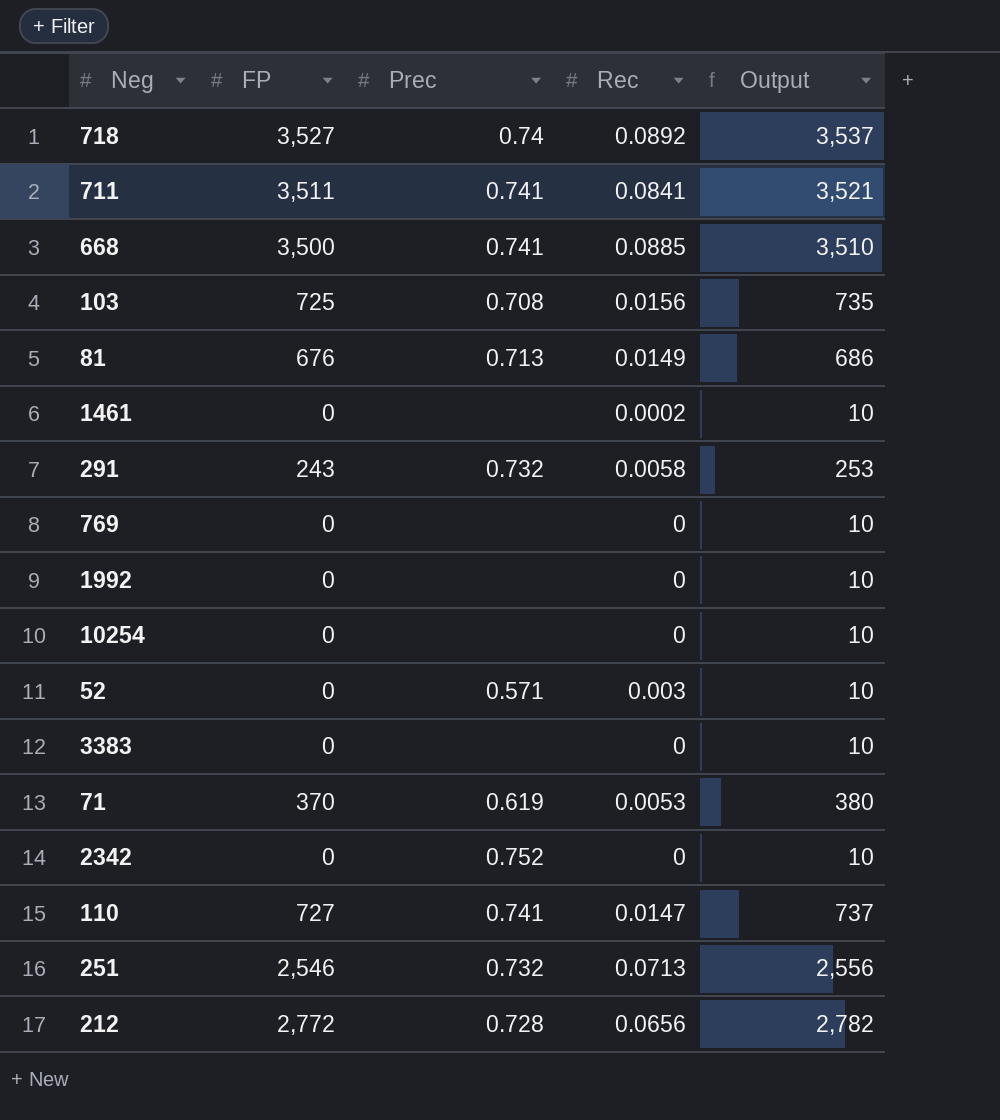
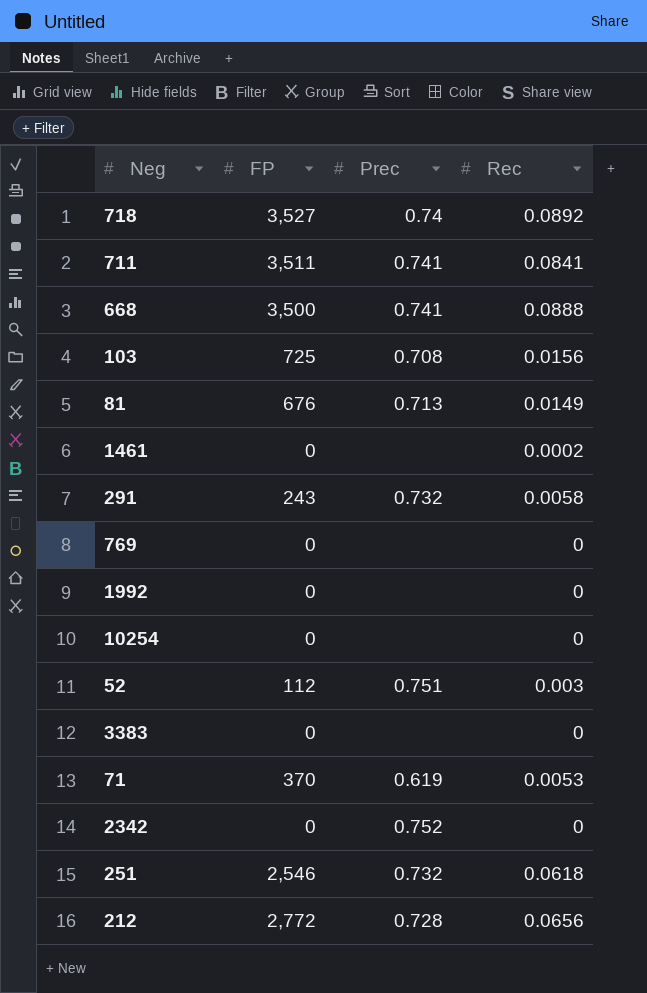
column Output | formula: [FP] + 10 -> none
row 110: 727 | 0.741 | 0.0147 | 737 -> none
668 | Rec: 0.0885 -> 0.0888
52 | FP: 0 -> 112
52 | Prec: 0.571 -> 0.751
251 | Rec: 0.0713 -> 0.0618

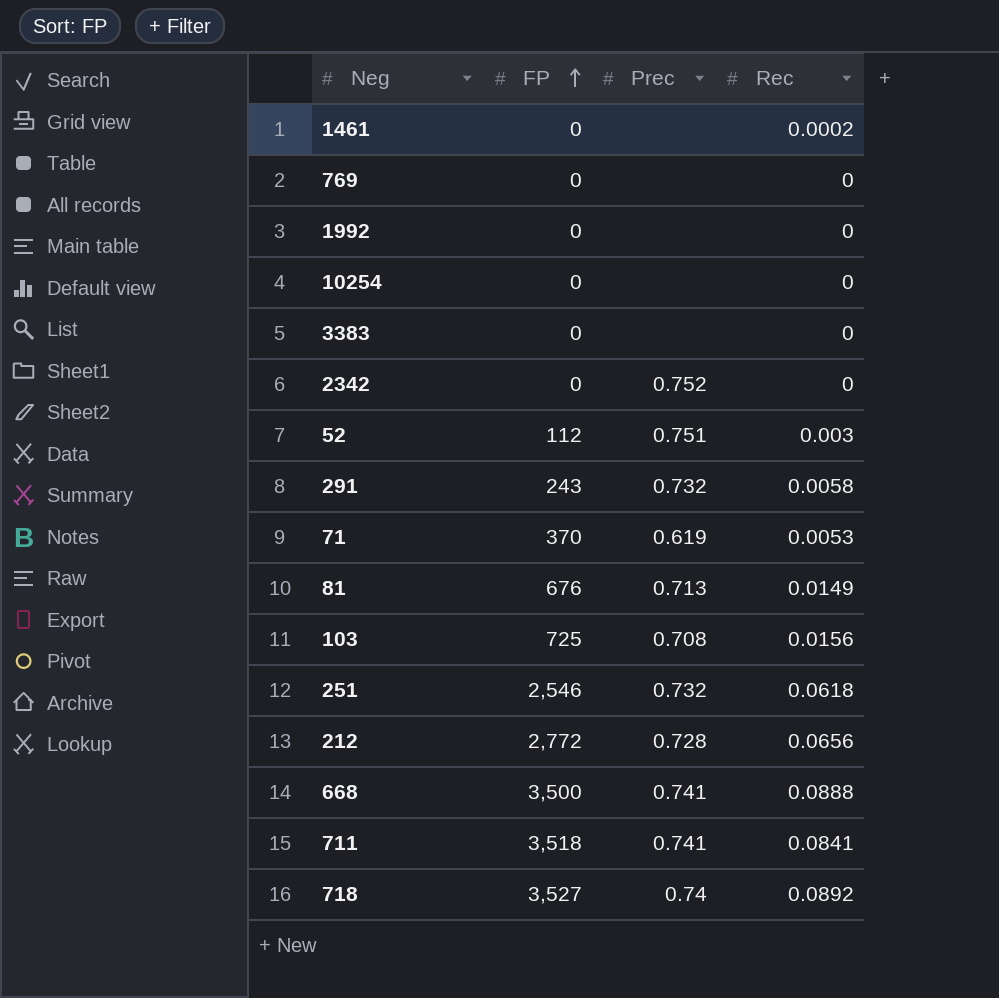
row order: none -> FP ascending
711 | FP: 3,511 -> 3,518

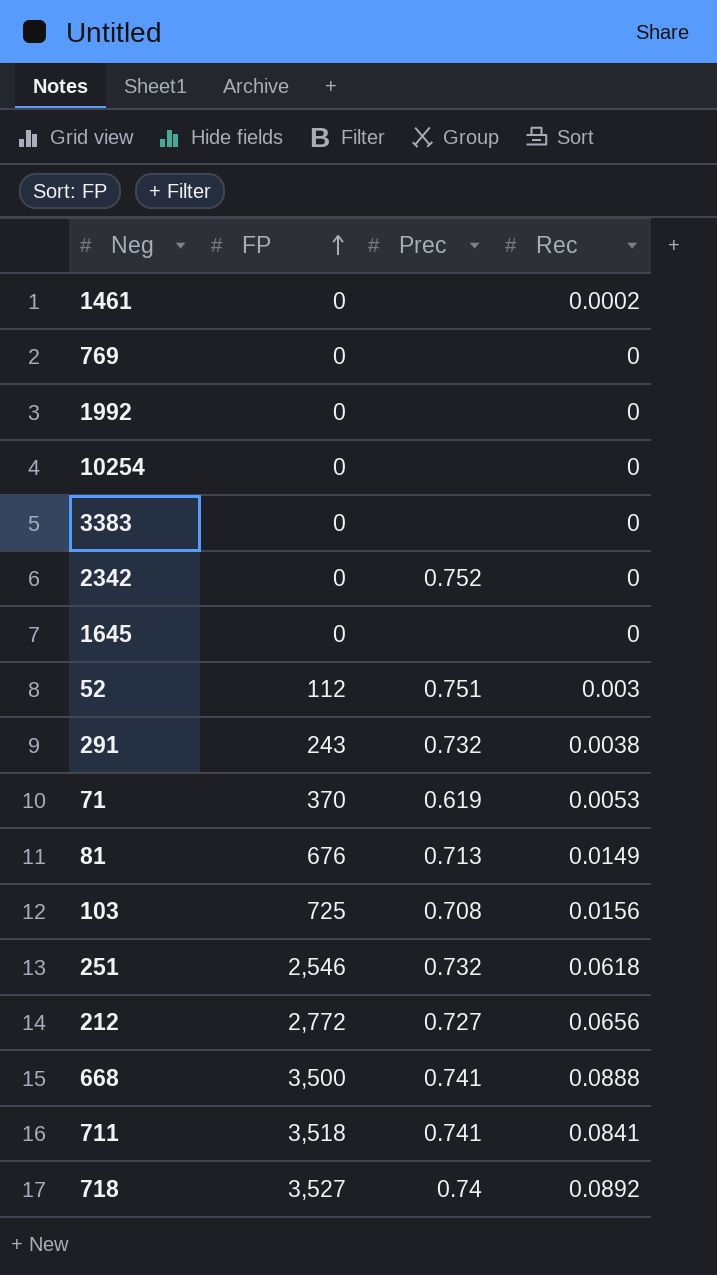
row 1645: none -> 0 | none | 0
291 | Rec: 0.0058 -> 0.0038
212 | Prec: 0.728 -> 0.727

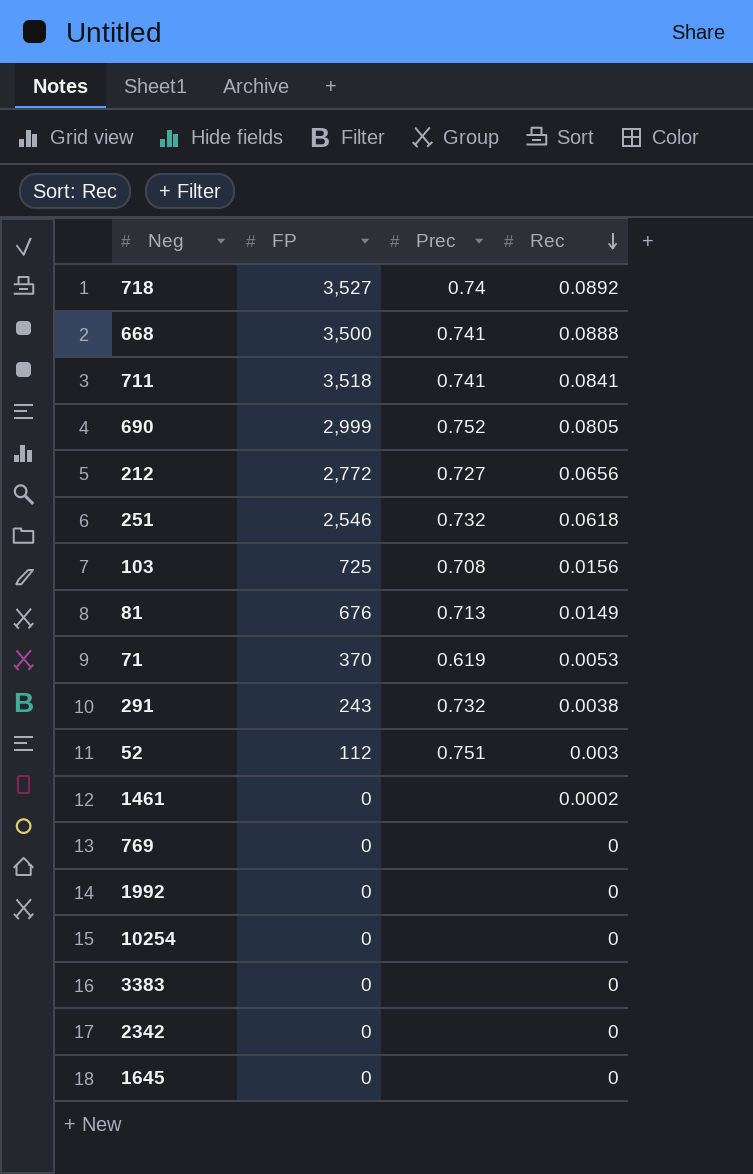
row order: FP ascending -> Rec descending
row 690: none -> 2,999 | 0.752 | 0.0805
2342 | Prec: 0.752 -> none

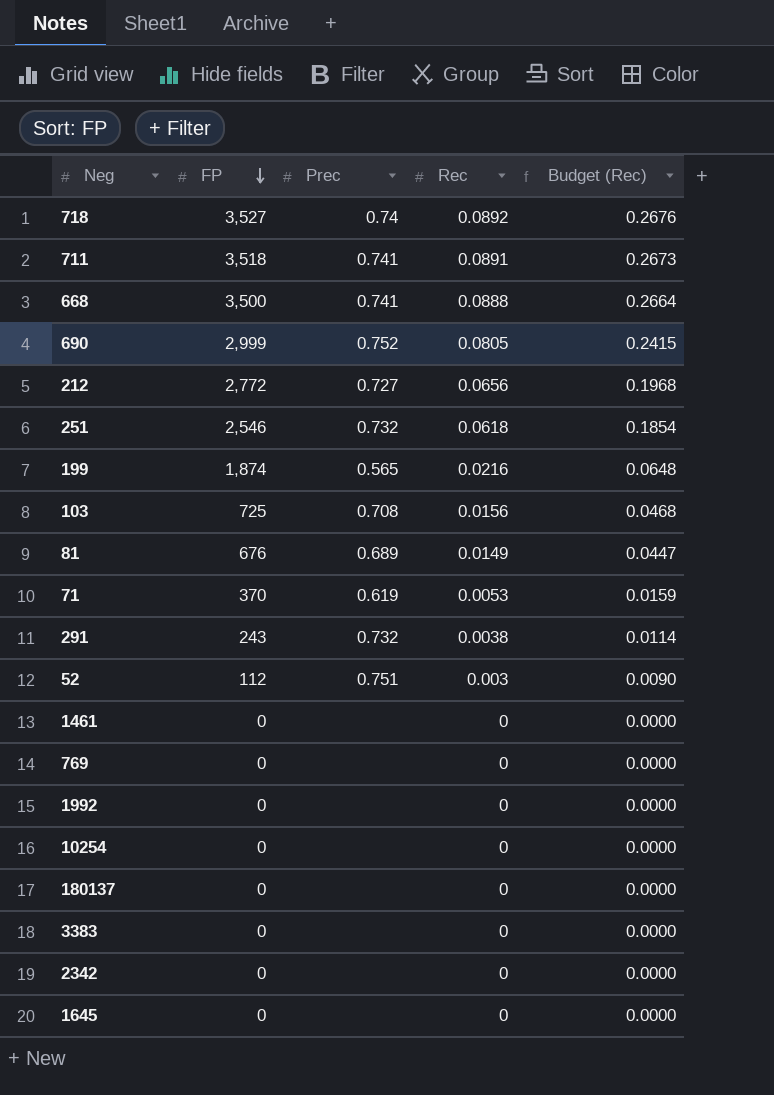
row order: Rec descending -> FP descending
column Budget (Rec) | formula: none -> [Rec] * 3
711 | Rec: 0.0841 -> 0.0891
row 199: none -> 1,874 | 0.565 | 0.0216 | 0.0648
81 | Prec: 0.713 -> 0.689
1461 | Rec: 0.0002 -> 0
row 180137: none -> 0 | none | 0 | 0.0000

